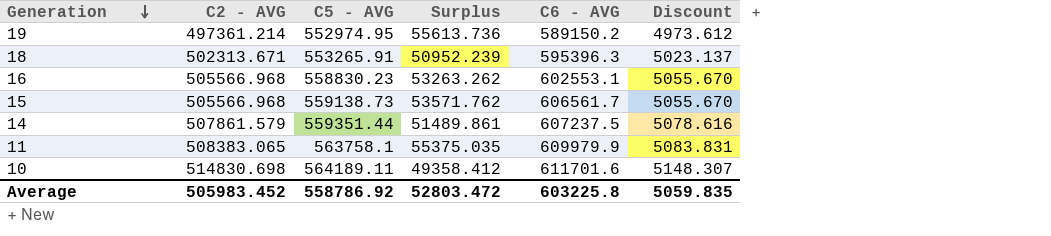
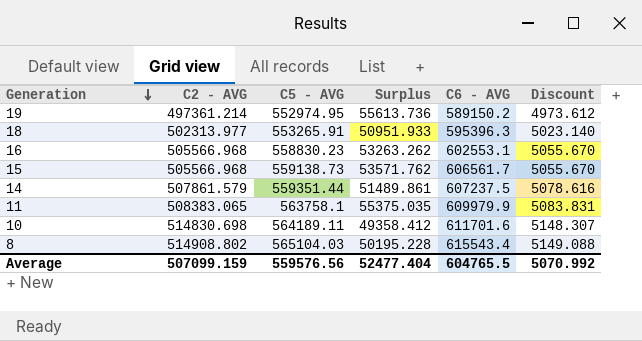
18 | C2 - AVG: 502313.671 -> 502313.977
18 | Surplus: 50952.239 -> 50951.933
18 | Discount: 5023.137 -> 5023.140
row 8: none -> 514908.802 | 565104.03 | 50195.228 | 615543.4 | 5149.088
Average | C2 - AVG: 505983.452 -> 507099.159
Average | C5 - AVG: 558786.92 -> 559576.56
Average | Surplus: 52803.472 -> 52477.404
Average | C6 - AVG: 603225.8 -> 604765.5
Average | Discount: 5059.835 -> 5070.992

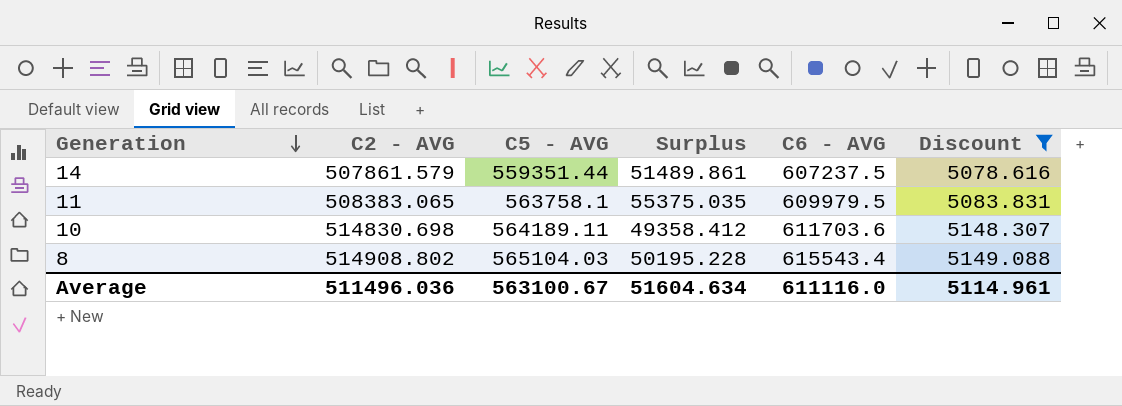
filter: none -> Discount >= 5078.616
11 | C6 - AVG: 609979.9 -> 609979.5
10 | C6 - AVG: 611701.6 -> 611703.6
Average | C2 - AVG: 507099.159 -> 511496.036
Average | C5 - AVG: 559576.56 -> 563100.67
Average | Surplus: 52477.404 -> 51604.634
Average | C6 - AVG: 604765.5 -> 611116.0
Average | Discount: 5070.992 -> 5114.961

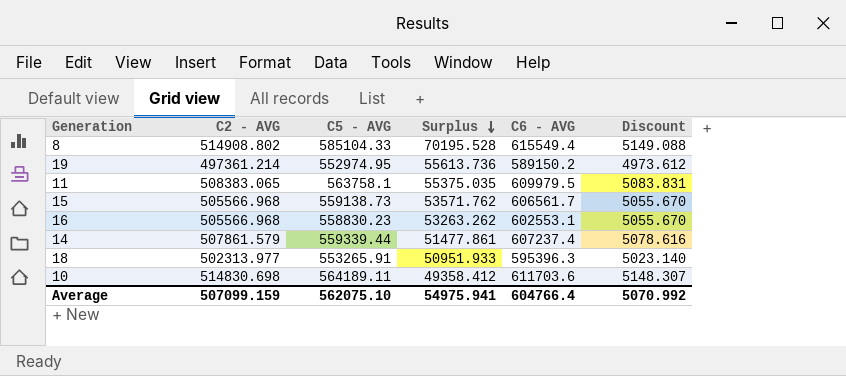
filter: Discount >= 5078.616 -> none
row order: Generation descending -> Surplus descending
8 | C5 - AVG: 565104.03 -> 585104.33
8 | Surplus: 50195.228 -> 70195.528
8 | C6 - AVG: 615543.4 -> 615549.4
14 | C5 - AVG: 559351.44 -> 559339.44
14 | Surplus: 51489.861 -> 51477.861
14 | C6 - AVG: 607237.5 -> 607237.4
Average | C2 - AVG: 511496.036 -> 507099.159
Average | C5 - AVG: 563100.67 -> 562075.10
Average | Surplus: 51604.634 -> 54975.941
Average | C6 - AVG: 611116.0 -> 604766.4
Average | Discount: 5114.961 -> 5070.992

